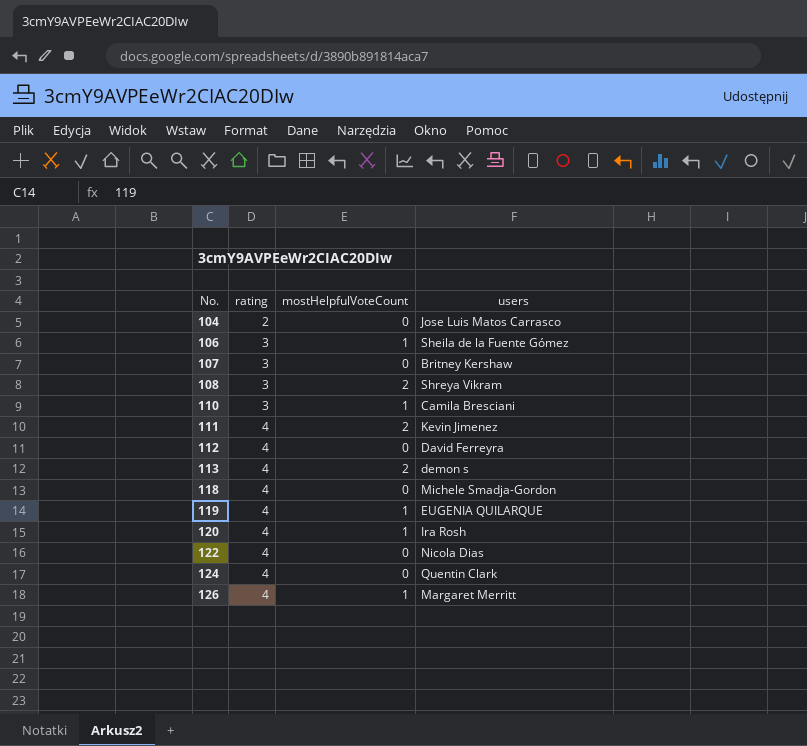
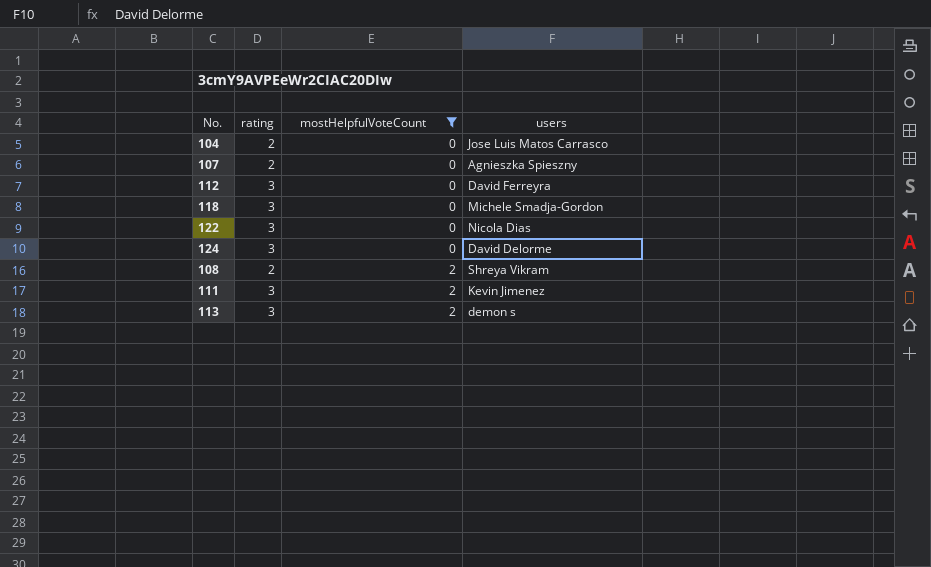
filter: none -> mostHelpfulVoteCount != 1
row order: No. ascending -> mostHelpfulVoteCount ascending
107 | rating: 3 -> 2
107 | users: Britney Kershaw -> Agnieszka Spieszny
112 | rating: 4 -> 3
118 | rating: 4 -> 3
122 | rating: 4 -> 3
124 | rating: 4 -> 3
124 | users: Quentin Clark -> David Delorme
108 | rating: 3 -> 2
111 | rating: 4 -> 3
113 | rating: 4 -> 3

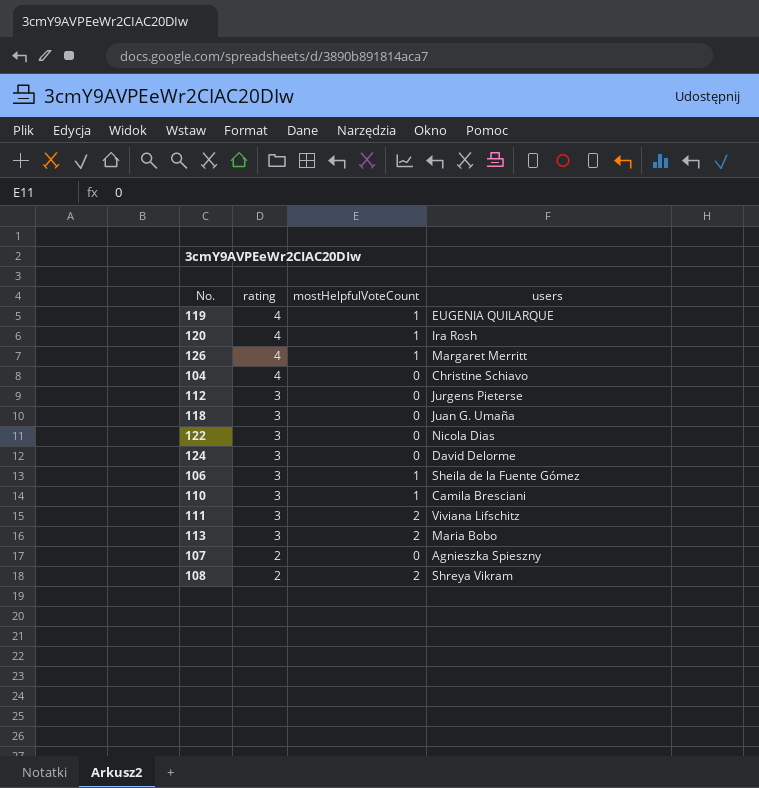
filter: mostHelpfulVoteCount != 1 -> none
row order: mostHelpfulVoteCount ascending -> rating descending
104 | rating: 2 -> 4
104 | users: Jose Luis Matos Carrasco -> Christine Schiavo
112 | users: David Ferreyra -> Jurgens Pieterse
118 | users: Michele Smadja-Gordon -> Juan G. Umaña
111 | users: Kevin Jimenez -> Viviana Lifschitz
113 | users: demon s -> Maria Bobo

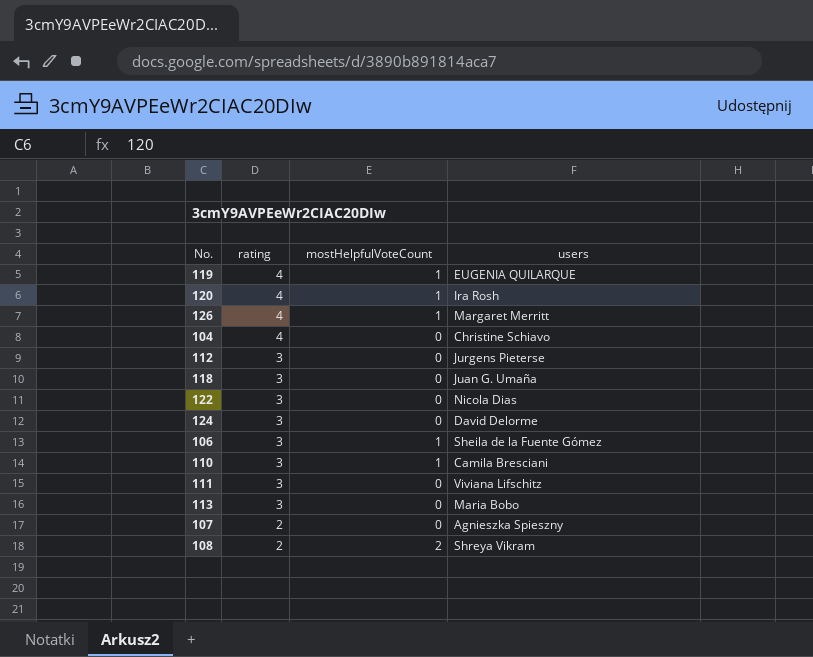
111 | mostHelpfulVoteCount: 2 -> 0
113 | mostHelpfulVoteCount: 2 -> 0

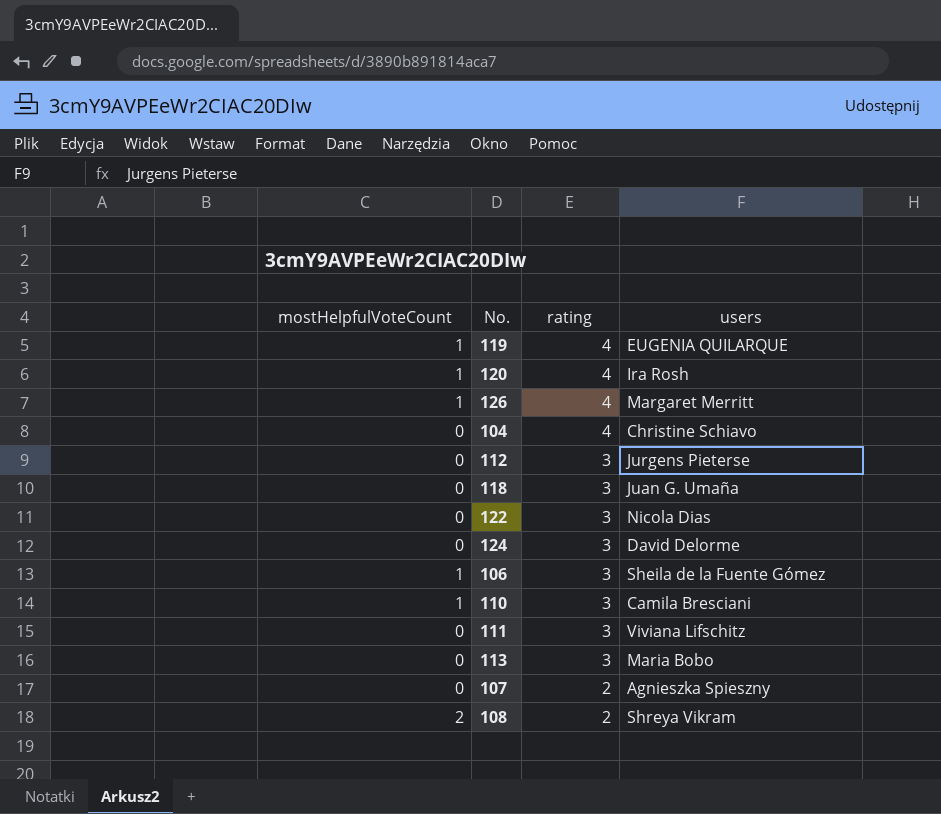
column mostHelpfulVoteCount | position: 3 -> 1

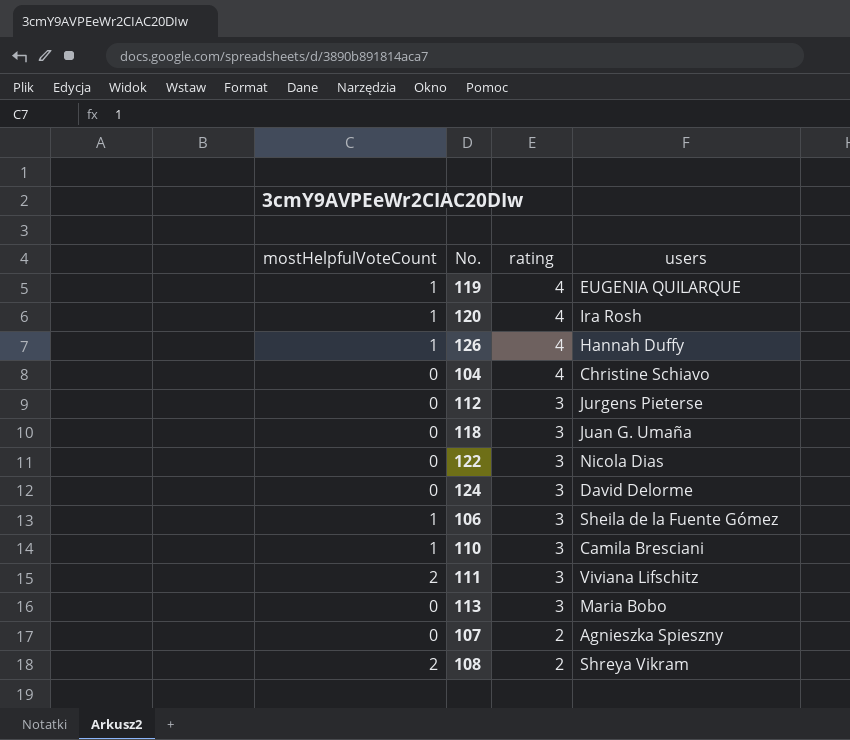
126 | users: Margaret Merritt -> Hannah Duffy
111 | mostHelpfulVoteCount: 0 -> 2

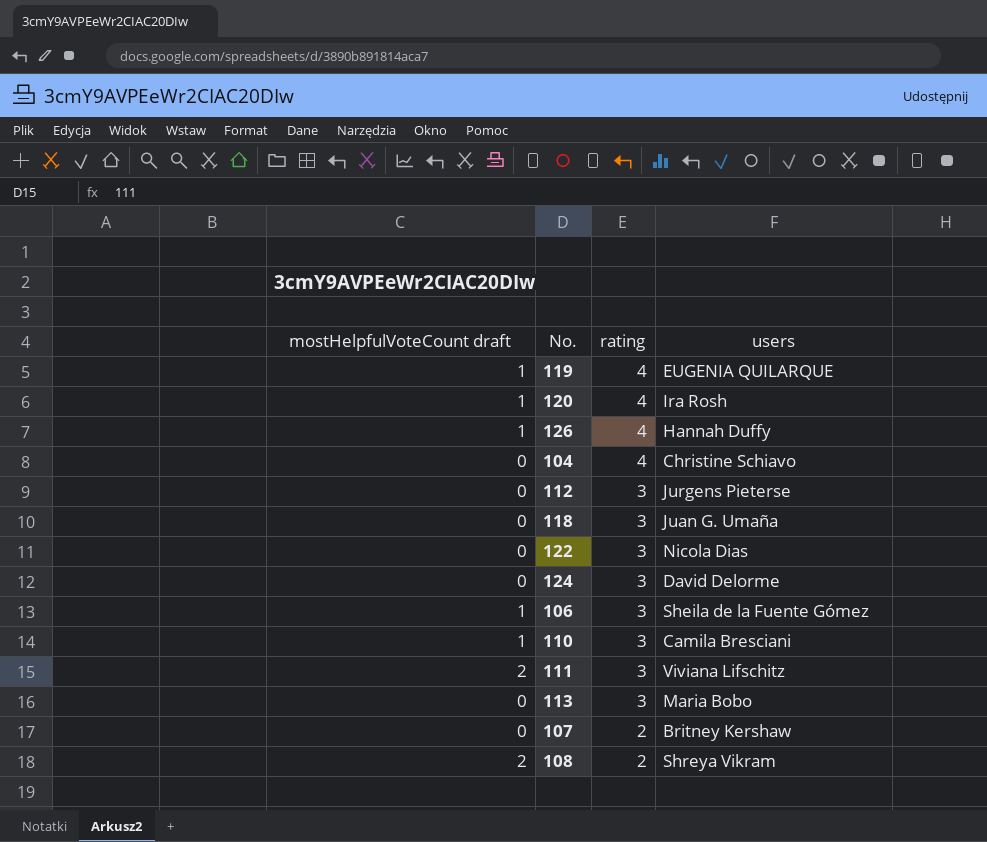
column name: mostHelpfulVoteCount -> mostHelpfulVoteCount draft
107 | users: Agnieszka Spieszny -> Britney Kershaw

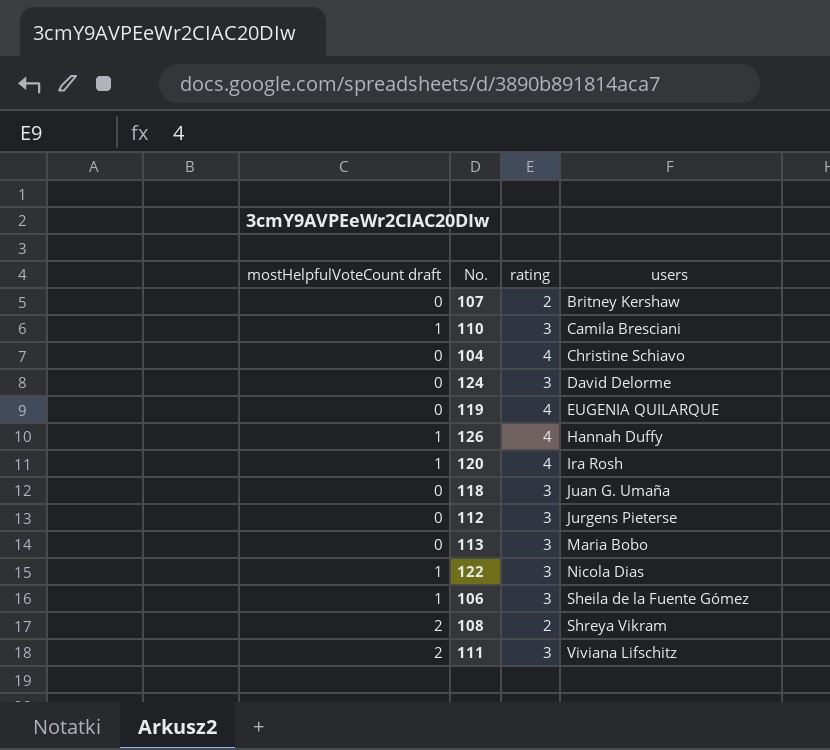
row order: rating descending -> users ascending
119 | mostHelpfulVoteCount draft: 1 -> 0
122 | mostHelpfulVoteCount draft: 0 -> 1

